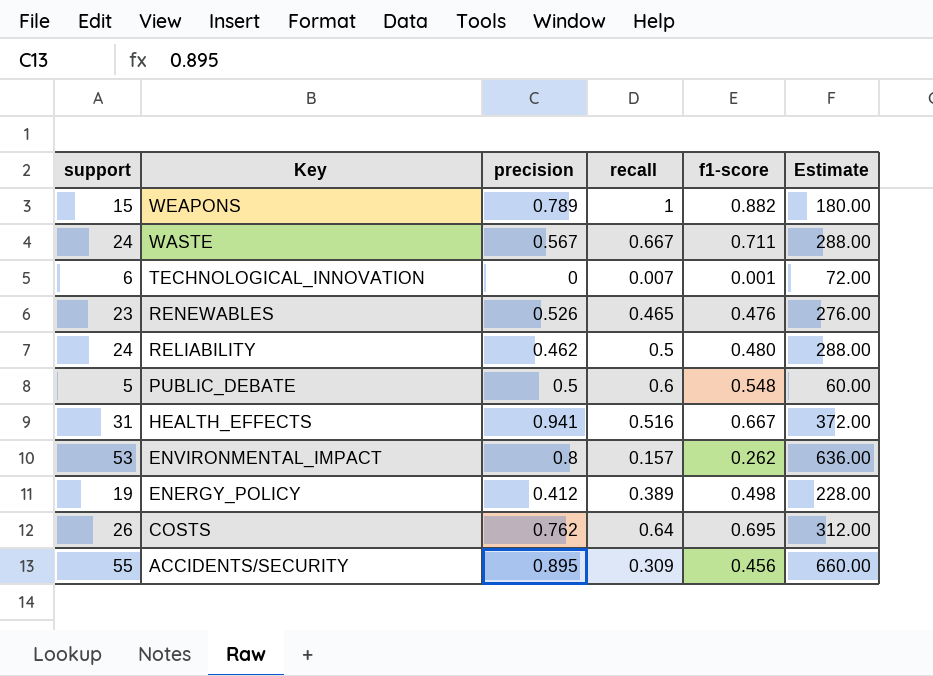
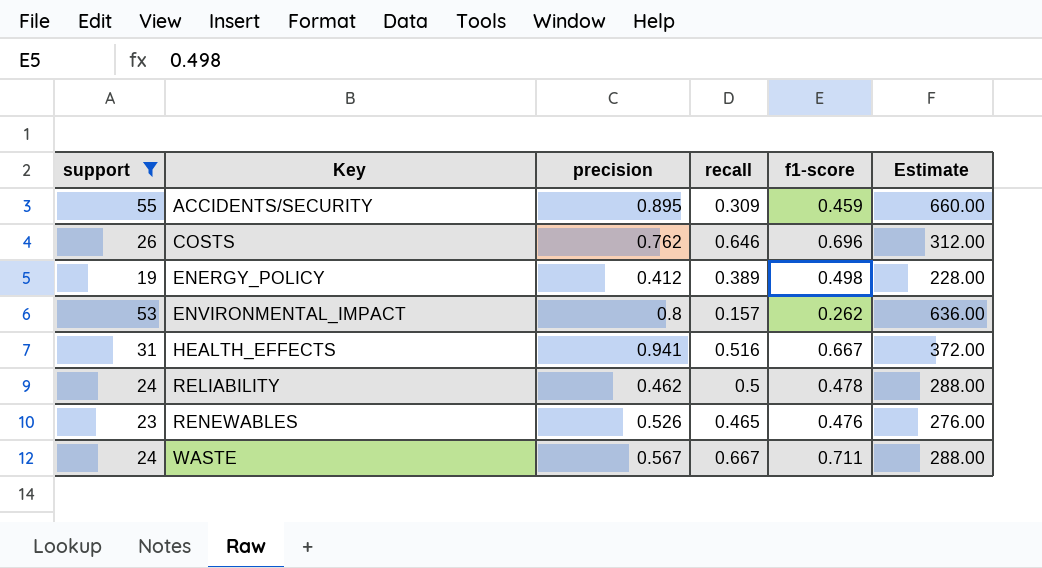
filter: none -> support >= 19
row order: Key descending -> Key ascending
ACCIDENTS/SECURITY | f1-score: 0.456 -> 0.459
COSTS | recall: 0.64 -> 0.646
COSTS | f1-score: 0.695 -> 0.696
RELIABILITY | f1-score: 0.480 -> 0.478

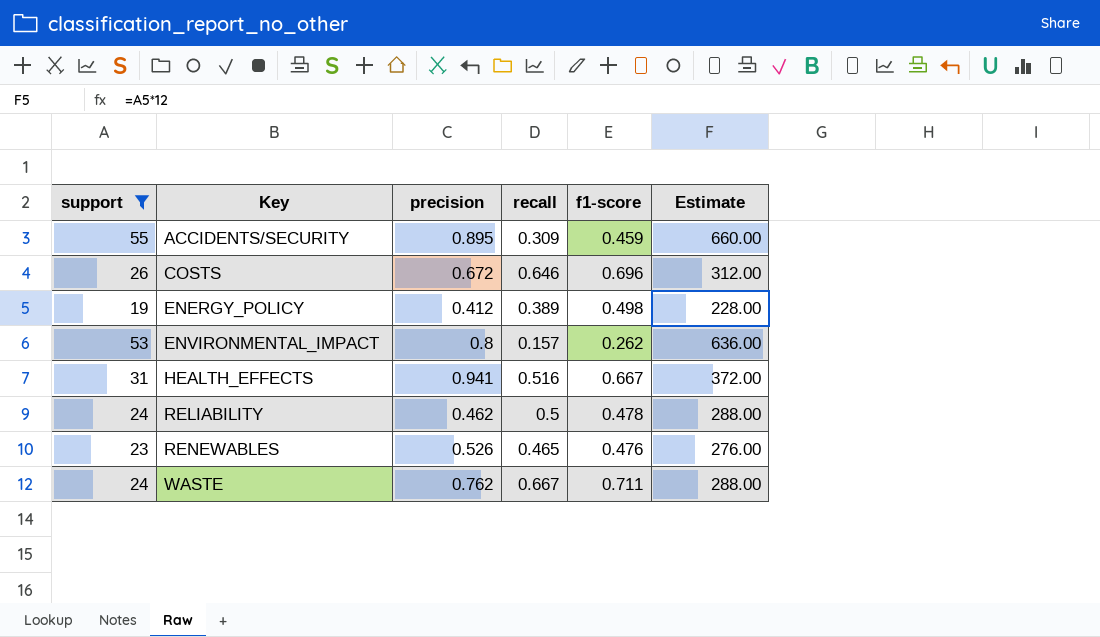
COSTS | precision: 0.762 -> 0.672
WASTE | precision: 0.567 -> 0.762

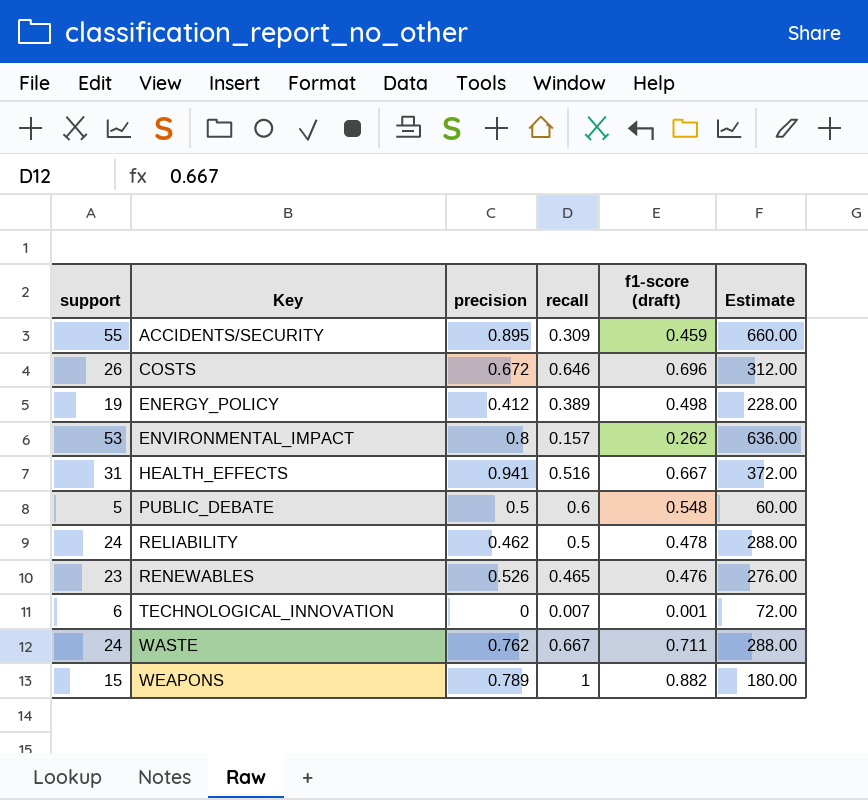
filter: support >= 19 -> none
column name: f1-score -> f1-score (draft)

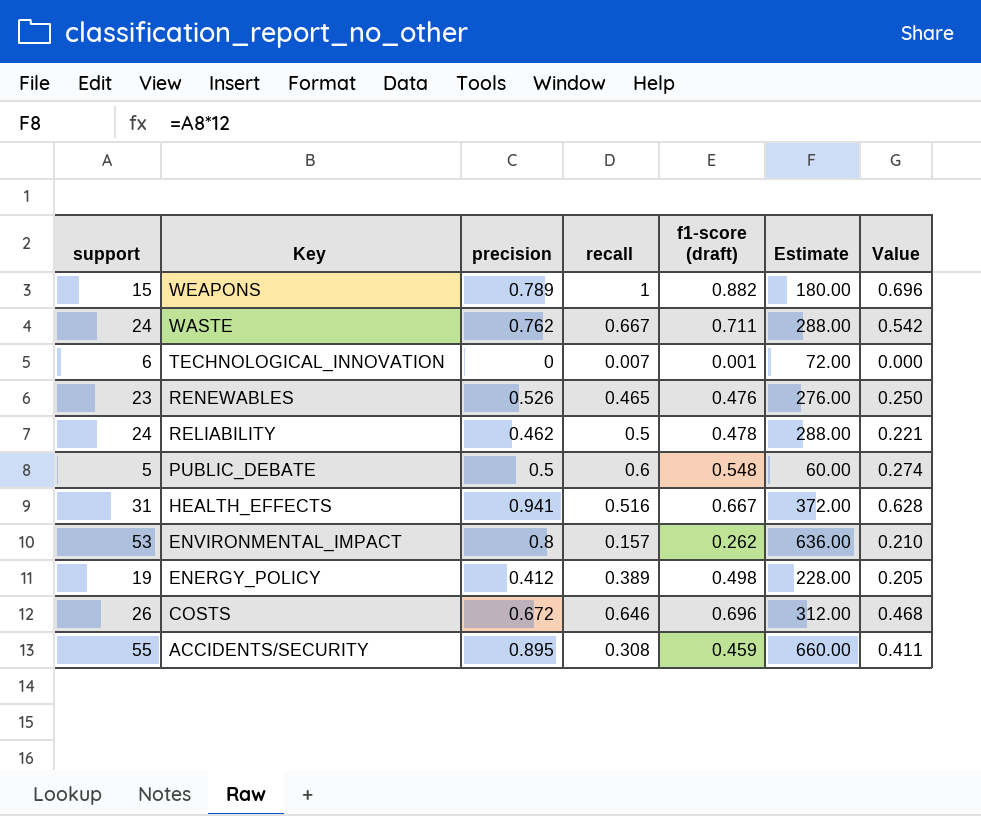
row order: Key ascending -> Key descending
column Value | formula: none -> [precision] * [f1-score (draft)]
ACCIDENTS/SECURITY | recall: 0.309 -> 0.308

